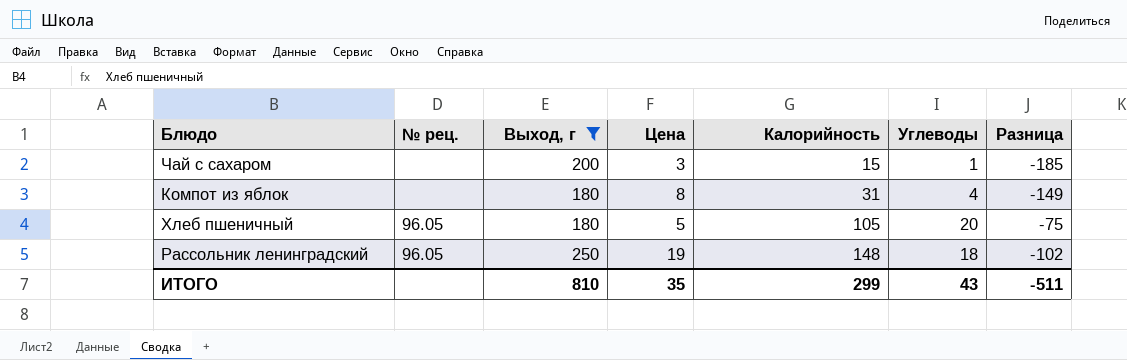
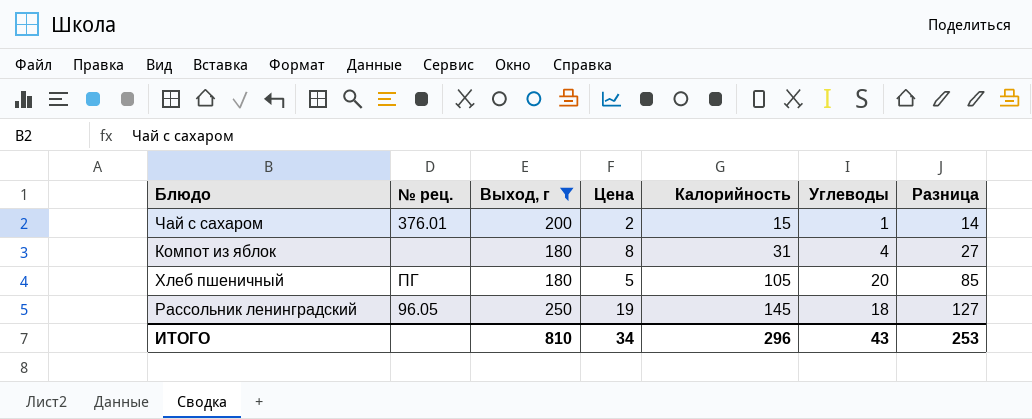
column Разница | formula: [Калорийность] - [Выход, г] -> [Калорийность] - [Углеводы]
Чай с сахаром | № рец.: none -> 376.01
Чай с сахаром | Цена: 3 -> 2
Хлеб пшеничный | № рец.: 96.05 -> ПГ
Рассольник ленинградский | Калорийность: 148 -> 145
ИТОГО | Цена: 35 -> 34
ИТОГО | Калорийность: 299 -> 296
ИТОГО | Разница: -511 -> 253

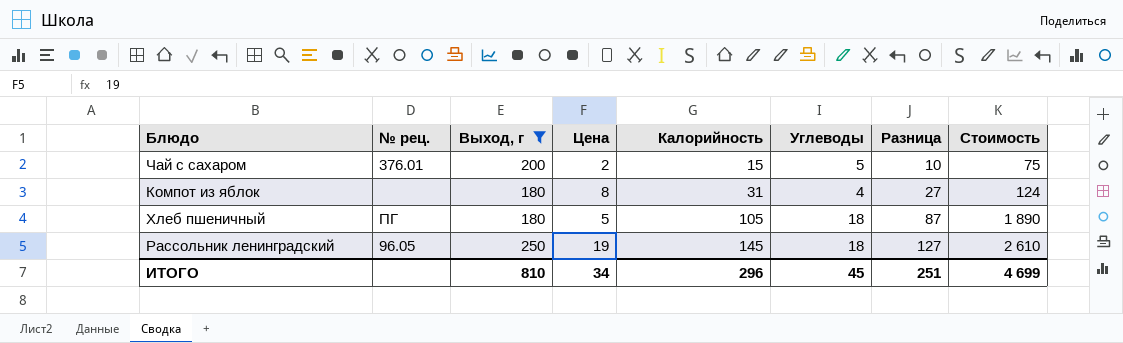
column Стоимость | formula: none -> [Калорийность] * [Углеводы]
Чай с сахаром | Углеводы: 1 -> 5
Чай с сахаром | Разница: 14 -> 10
Хлеб пшеничный | Углеводы: 20 -> 18
Хлеб пшеничный | Разница: 85 -> 87
ИТОГО | Углеводы: 43 -> 45
ИТОГО | Разница: 253 -> 251

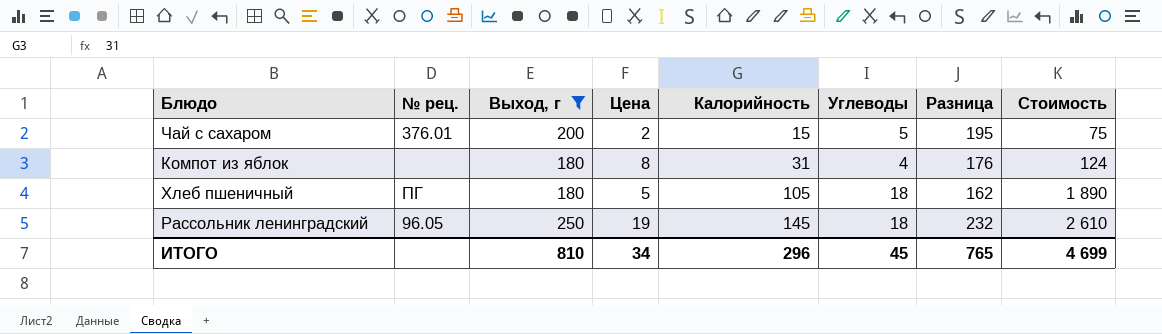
column Разница | formula: [Калорийность] - [Углеводы] -> [Выход, г] - [Углеводы]
ИТОГО | Разница: 251 -> 765

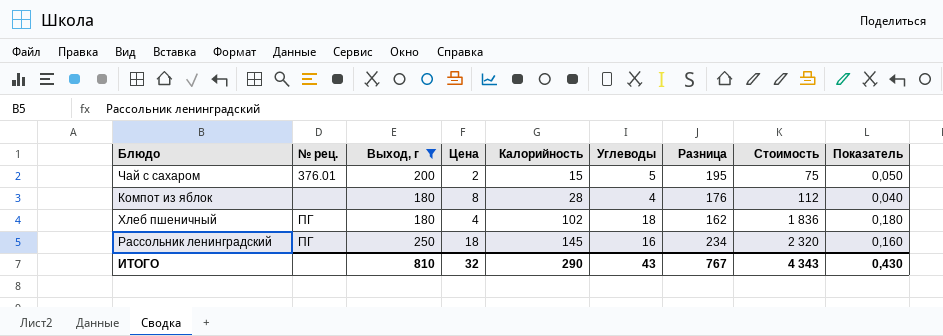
column Показатель | formula: none -> [Углеводы] * 0,01
Компот из яблок | Калорийность: 31 -> 28
Компот из яблок | Стоимость: 124 -> 112
Хлеб пшеничный | Цена: 5 -> 4
Хлеб пшеничный | Калорийность: 105 -> 102
Хлеб пшеничный | Стоимость: 1 890 -> 1 836
Рассольник ленинградский | № рец.: 96.05 -> ПГ
Рассольник ленинградский | Цена: 19 -> 18
Рассольник ленинградский | Углеводы: 18 -> 16
Рассольник ленинградский | Разница: 232 -> 234
Рассольник ленинградский | Стоимость: 2 610 -> 2 320
ИТОГО | Цена: 34 -> 32
ИТОГО | Калорийность: 296 -> 290
ИТОГО | Углеводы: 45 -> 43
ИТОГО | Разница: 765 -> 767
ИТОГО | Стоимость: 4 699 -> 4 343

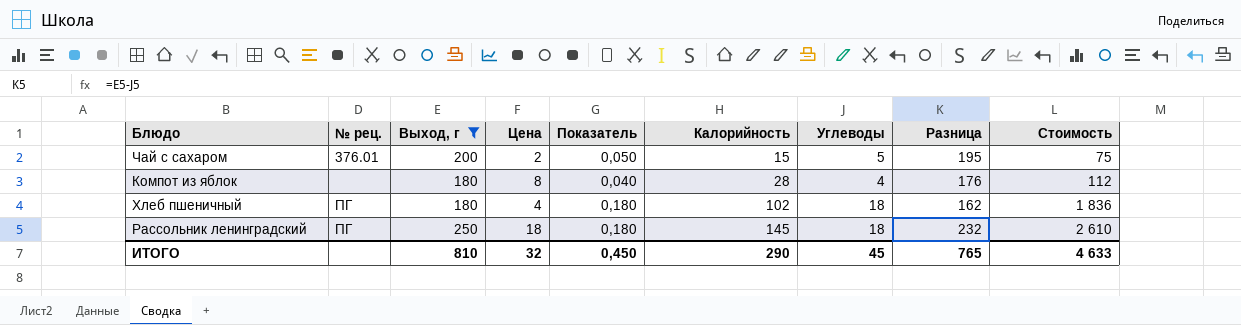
column Показатель | position: 9 -> 5
Рассольник ленинградский | Показатель: 0,160 -> 0,180
Рассольник ленинградский | Углеводы: 16 -> 18
Рассольник ленинградский | Разница: 234 -> 232
Рассольник ленинградский | Стоимость: 2 320 -> 2 610
ИТОГО | Показатель: 0,430 -> 0,450
ИТОГО | Углеводы: 43 -> 45
ИТОГО | Разница: 767 -> 765
ИТОГО | Стоимость: 4 343 -> 4 633

